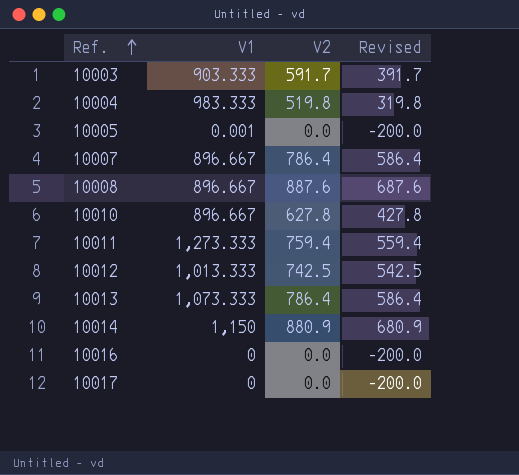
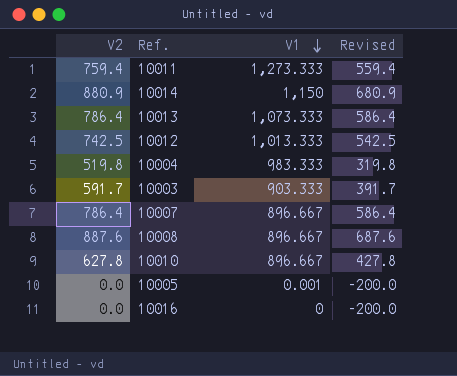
row order: Ref. ascending -> V1 descending
column V2 | position: 3 -> 1
row 10017: 0 | 0.0 | -200.0 -> none

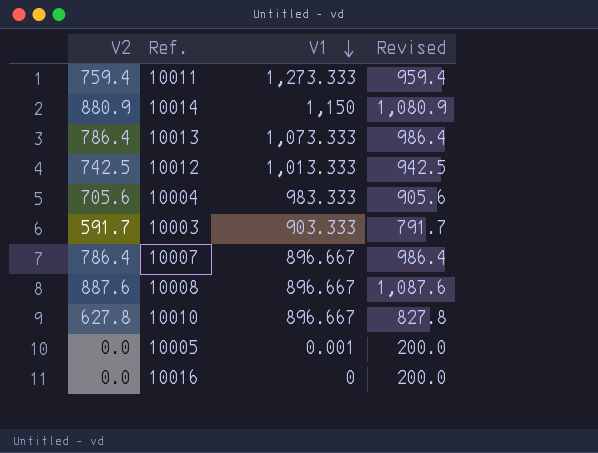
column Revised | formula: [V2] - 200 -> [V2] + 200
10004 | V2: 519.8 -> 705.6

